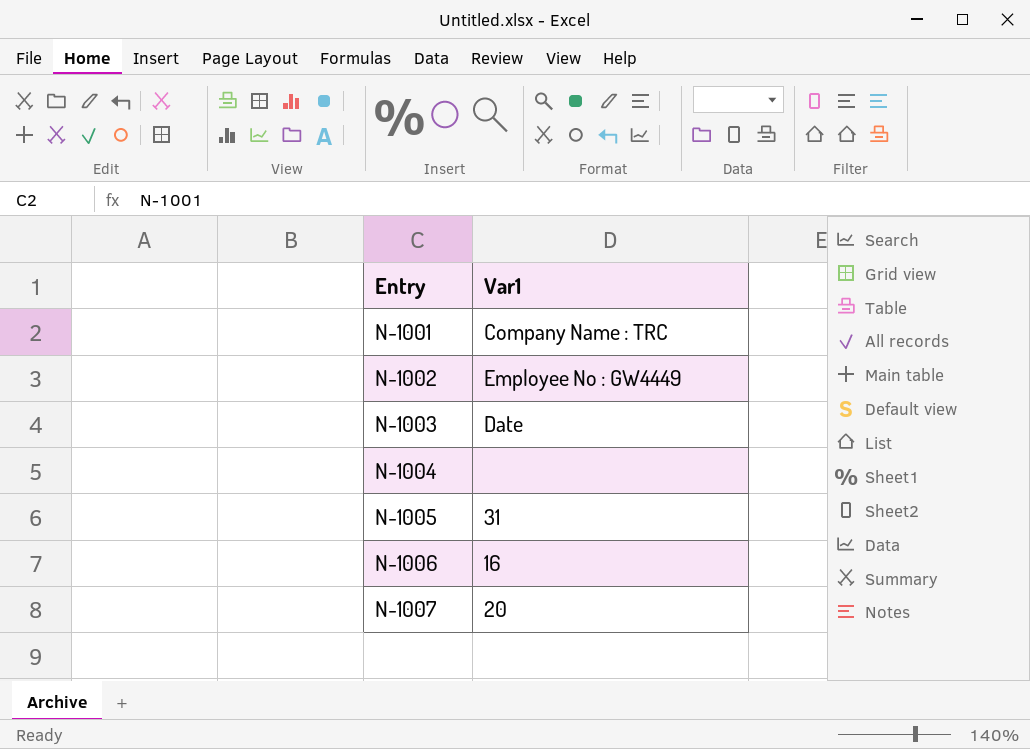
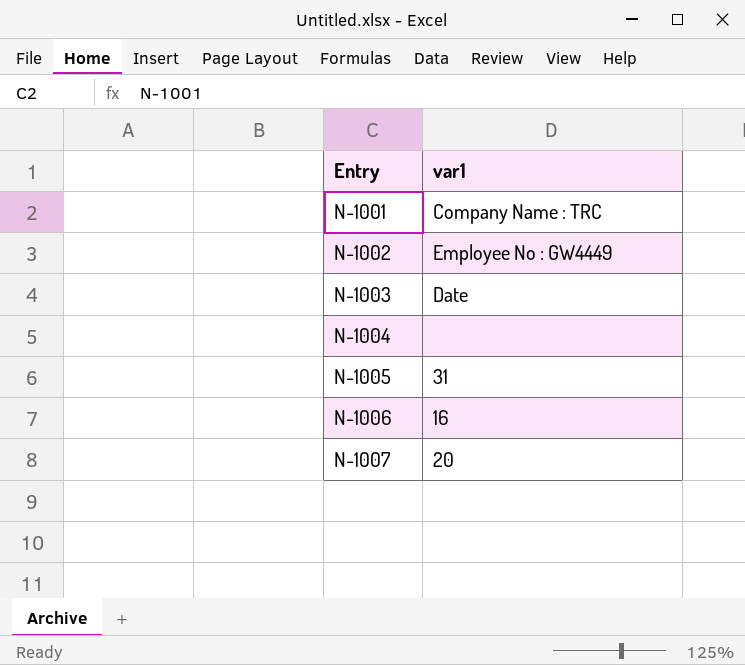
column name: Var1 -> var1

